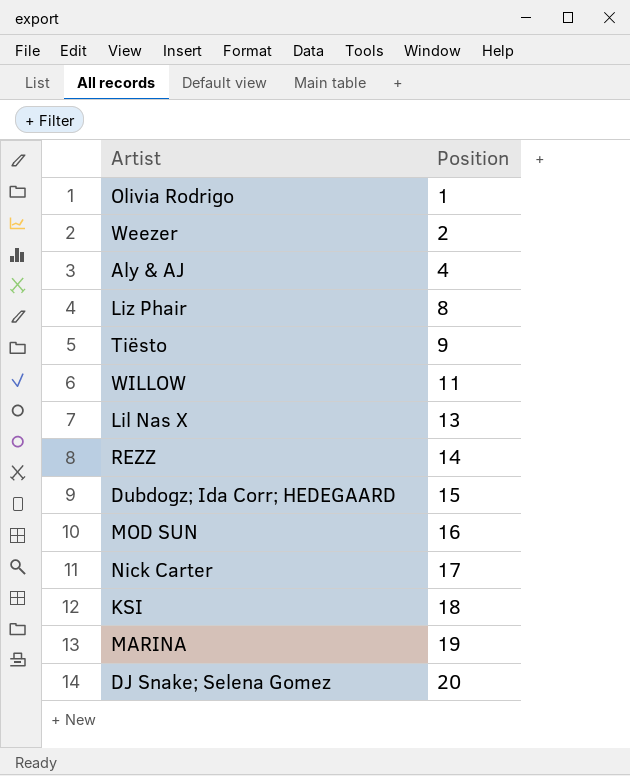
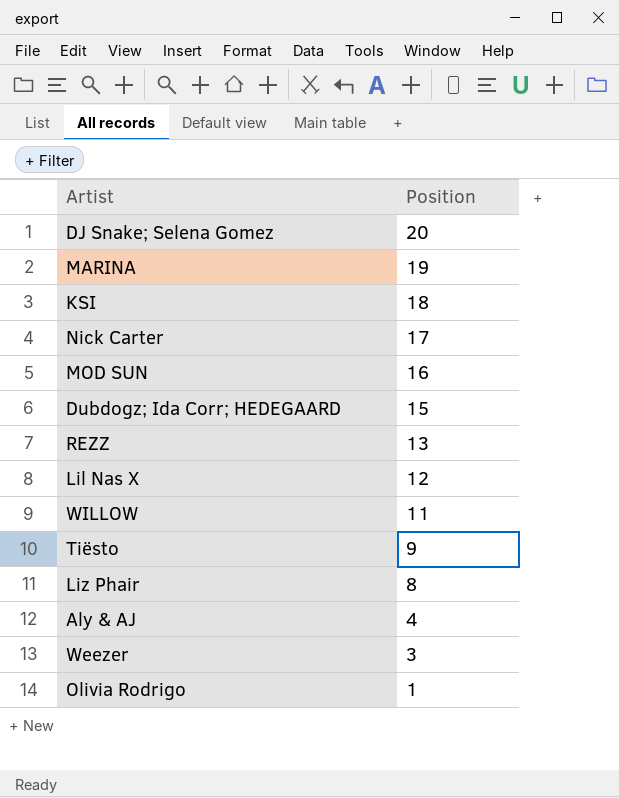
row order: Position ascending -> Position descending
REZZ | Position: 14 -> 13
Lil Nas X | Position: 13 -> 12
Weezer | Position: 2 -> 3

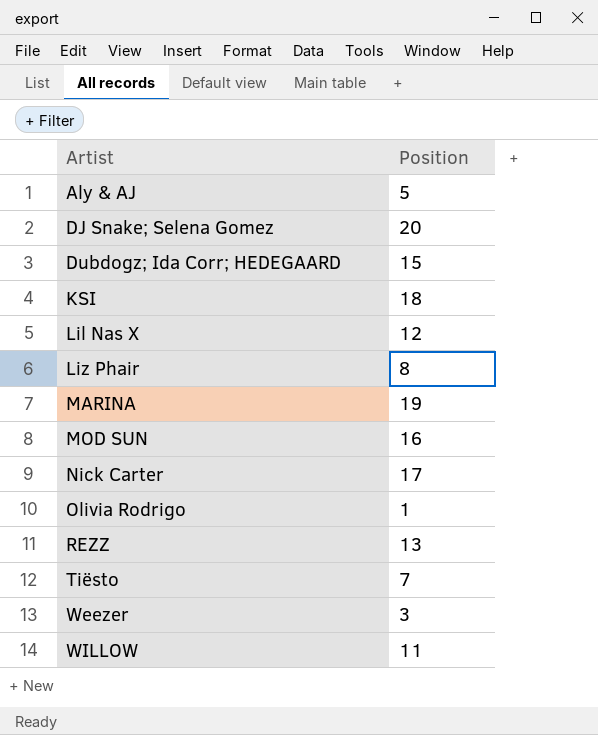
row order: Position descending -> Artist ascending
Aly & AJ | Position: 4 -> 5
Tiësto | Position: 9 -> 7

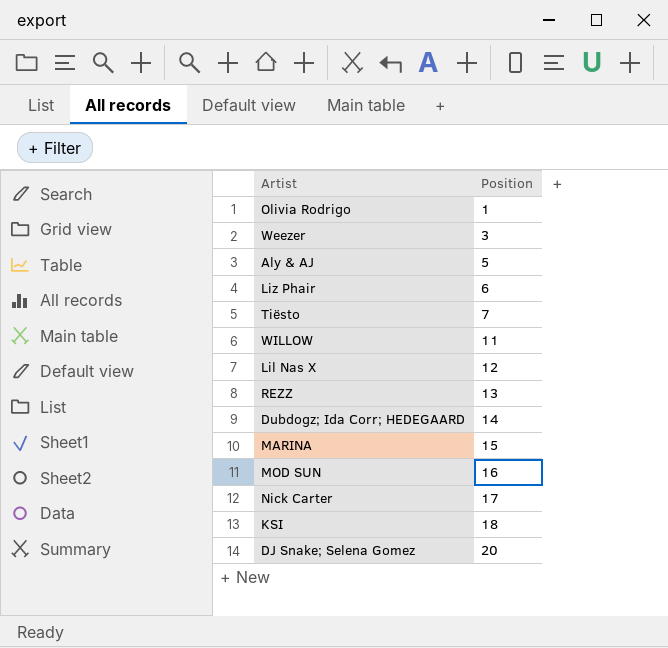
row order: Artist ascending -> Position ascending
Liz Phair | Position: 8 -> 6
Dubdogz; Ida Corr; HEDEGAARD | Position: 15 -> 14
MARINA | Position: 19 -> 15

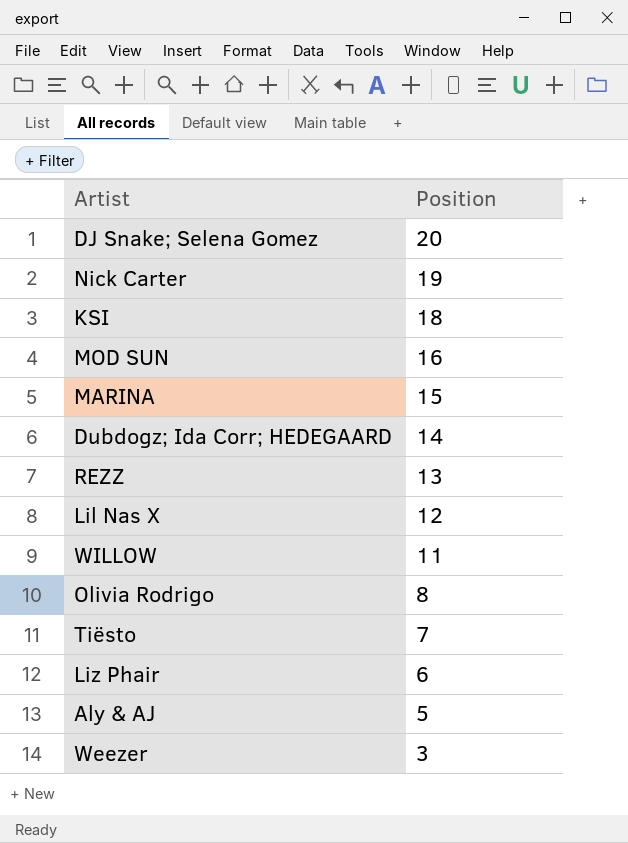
row order: Position ascending -> Position descending
Nick Carter | Position: 17 -> 19
Olivia Rodrigo | Position: 1 -> 8

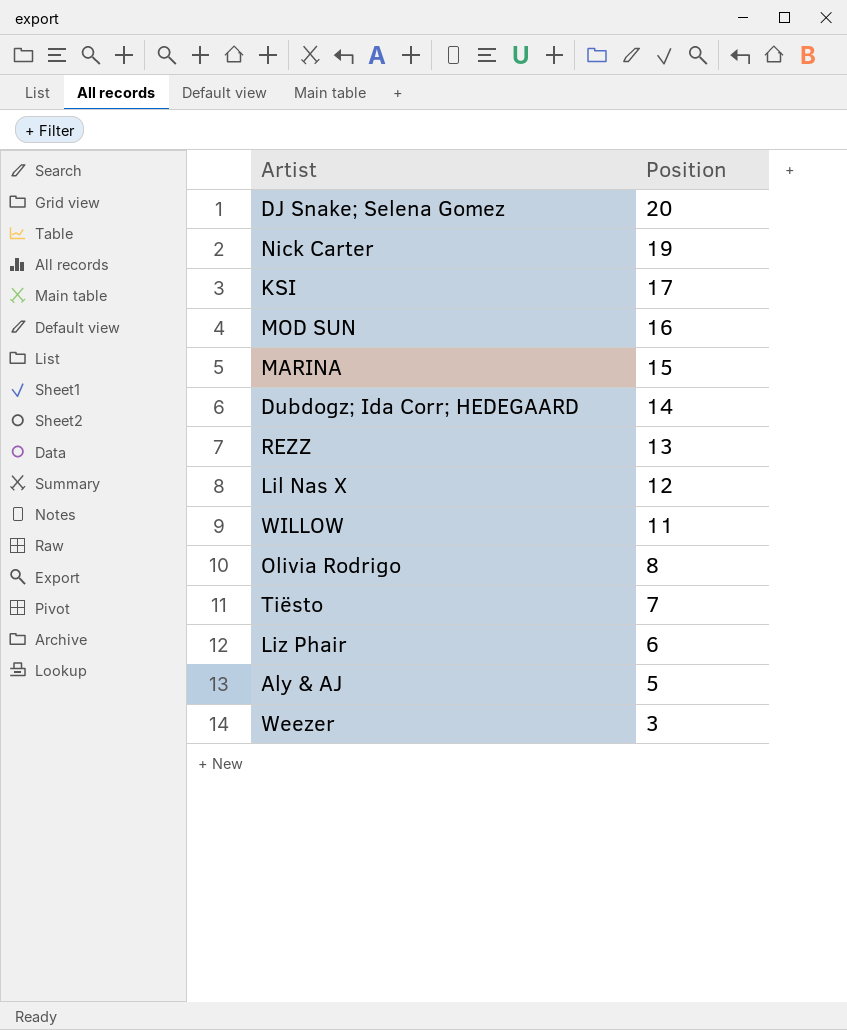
KSI | Position: 18 -> 17

